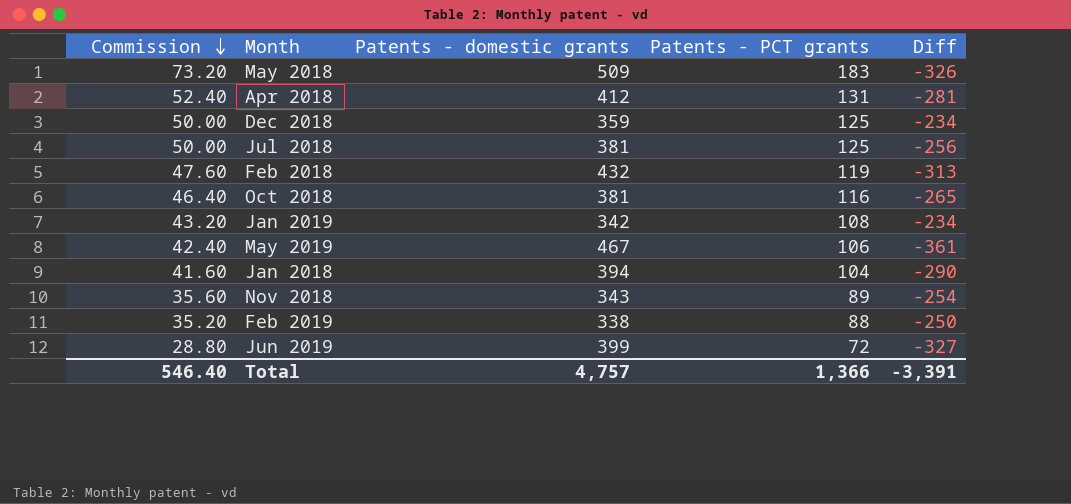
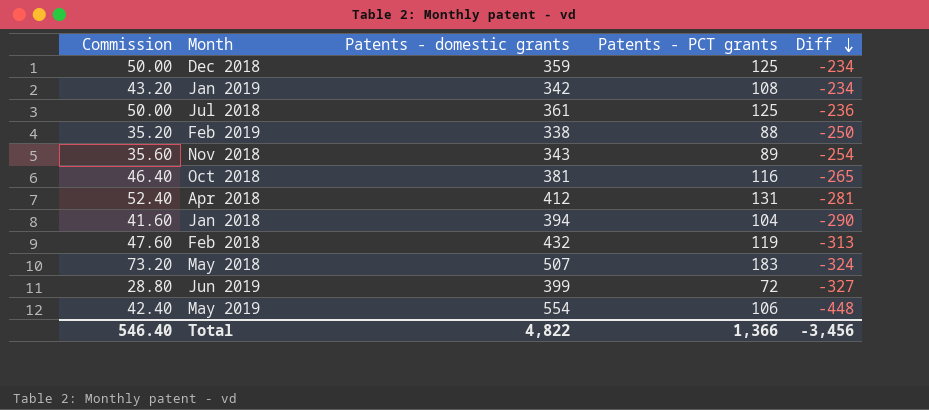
row order: Commission descending -> Diff descending
Jul 2018 | Patents - domestic grants: 381 -> 361
Jul 2018 | Diff: -256 -> -236
May 2018 | Patents - domestic grants: 509 -> 507
May 2018 | Diff: -326 -> -324
May 2019 | Patents - domestic grants: 467 -> 554
May 2019 | Diff: -361 -> -448
Total | Patents - domestic grants: 4,757 -> 4,822
Total | Diff: -3,391 -> -3,456

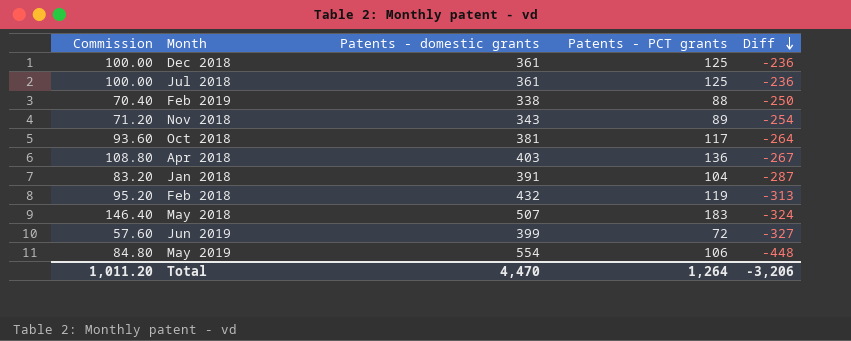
column Commission | formula: [Patents - PCT grants] * 0.4 -> [Patents - PCT grants] * 0.8
row Jan 2019: 43.20 | 342 | 108 | -234 -> none
Dec 2018 | Patents - domestic grants: 359 -> 361
Dec 2018 | Diff: -234 -> -236
Oct 2018 | Patents - PCT grants: 116 -> 117
Oct 2018 | Diff: -265 -> -264
Apr 2018 | Patents - domestic grants: 412 -> 403
Apr 2018 | Patents - PCT grants: 131 -> 136
Apr 2018 | Diff: -281 -> -267
Jan 2018 | Patents - domestic grants: 394 -> 391
Jan 2018 | Diff: -290 -> -287
Total | Commission: 546.40 -> 1,011.20
Total | Patents - domestic grants: 4,822 -> 4,470
Total | Patents - PCT grants: 1,366 -> 1,264
Total | Diff: -3,456 -> -3,206

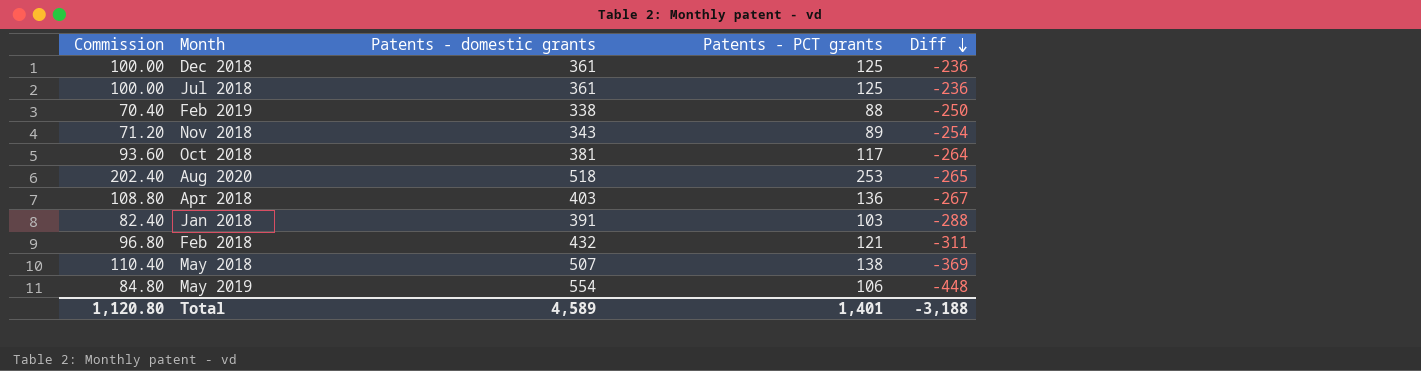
row Jun 2019: 57.60 | 399 | 72 | -327 -> none
row Aug 2020: none -> 202.40 | 518 | 253 | -265
Jan 2018 | Commission: 83.20 -> 82.40
Jan 2018 | Patents - PCT grants: 104 -> 103
Jan 2018 | Diff: -287 -> -288
Feb 2018 | Commission: 95.20 -> 96.80
Feb 2018 | Patents - PCT grants: 119 -> 121
Feb 2018 | Diff: -313 -> -311
May 2018 | Commission: 146.40 -> 110.40
May 2018 | Patents - PCT grants: 183 -> 138
May 2018 | Diff: -324 -> -369
Total | Commission: 1,011.20 -> 1,120.80
Total | Patents - domestic grants: 4,470 -> 4,589
Total | Patents - PCT grants: 1,264 -> 1,401
Total | Diff: -3,206 -> -3,188

